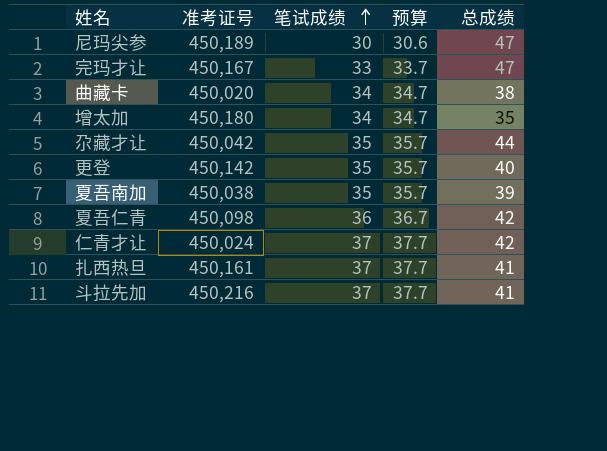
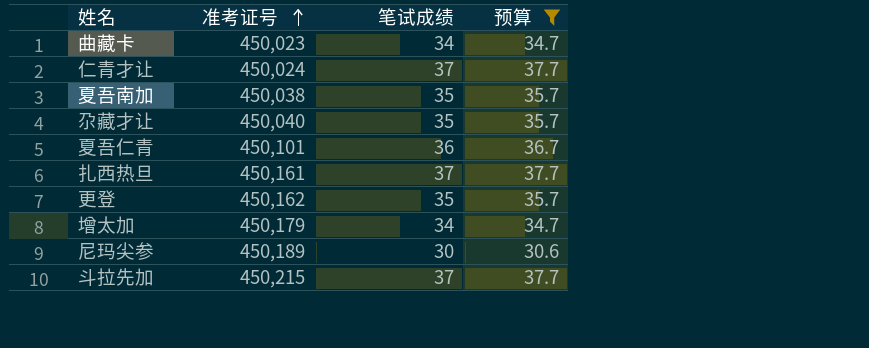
filter: none -> 预算 != 33.7
row order: 笔试成绩 ascending -> 准考证号 ascending
column 总成绩 | position: 5 -> none
曲藏卡 | 准考证号: 450,020 -> 450,023
尕藏才让 | 准考证号: 450,042 -> 450,040
夏吾仁青 | 准考证号: 450,098 -> 450,101
更登 | 准考证号: 450,142 -> 450,162
增太加 | 准考证号: 450,180 -> 450,179
斗拉先加 | 准考证号: 450,216 -> 450,215

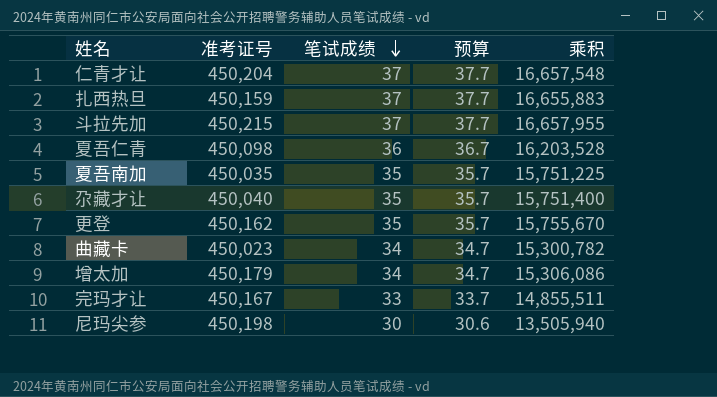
filter: 预算 != 33.7 -> none
row order: 准考证号 ascending -> 笔试成绩 descending
column 乘积 | formula: none -> [准考证号] * [笔试成绩]
仁青才让 | 准考证号: 450,024 -> 450,204
扎西热旦 | 准考证号: 450,161 -> 450,159
夏吾仁青 | 准考证号: 450,101 -> 450,098
夏吾南加 | 准考证号: 450,038 -> 450,035
尼玛尖参 | 准考证号: 450,189 -> 450,198

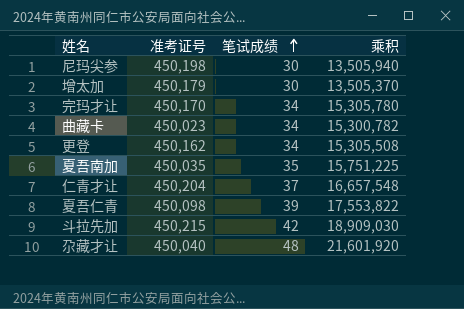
row order: 笔试成绩 descending -> 笔试成绩 ascending
column 预算 | formula: [笔试成绩] * 1.02 -> none
row 扎西热旦: 450,159 | 37 | 37.7 | 16,655,883 -> none
增太加 | 笔试成绩: 34 -> 30
增太加 | 乘积: 15,306,086 -> 13,505,370
完玛才让 | 准考证号: 450,167 -> 450,170
完玛才让 | 笔试成绩: 33 -> 34
完玛才让 | 乘积: 14,855,511 -> 15,305,780
更登 | 笔试成绩: 35 -> 34
更登 | 乘积: 15,755,670 -> 15,305,508
夏吾仁青 | 笔试成绩: 36 -> 39
夏吾仁青 | 乘积: 16,203,528 -> 17,553,822
斗拉先加 | 笔试成绩: 37 -> 42
斗拉先加 | 乘积: 16,657,955 -> 18,909,030
尕藏才让 | 笔试成绩: 35 -> 48
尕藏才让 | 乘积: 15,751,400 -> 21,601,920

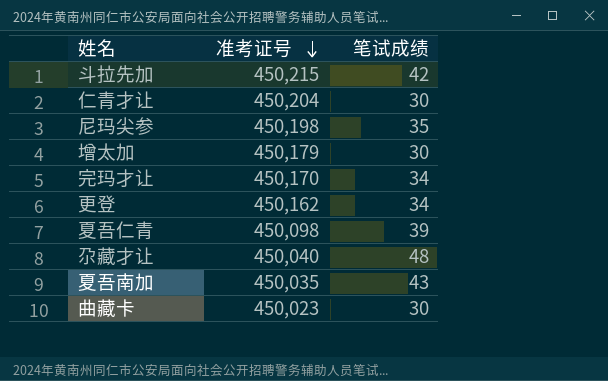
row order: 笔试成绩 ascending -> 准考证号 descending
column 乘积 | formula: [准考证号] * [笔试成绩] -> none
仁青才让 | 笔试成绩: 37 -> 30
尼玛尖参 | 笔试成绩: 30 -> 35
夏吾南加 | 笔试成绩: 35 -> 43
曲藏卡 | 笔试成绩: 34 -> 30

